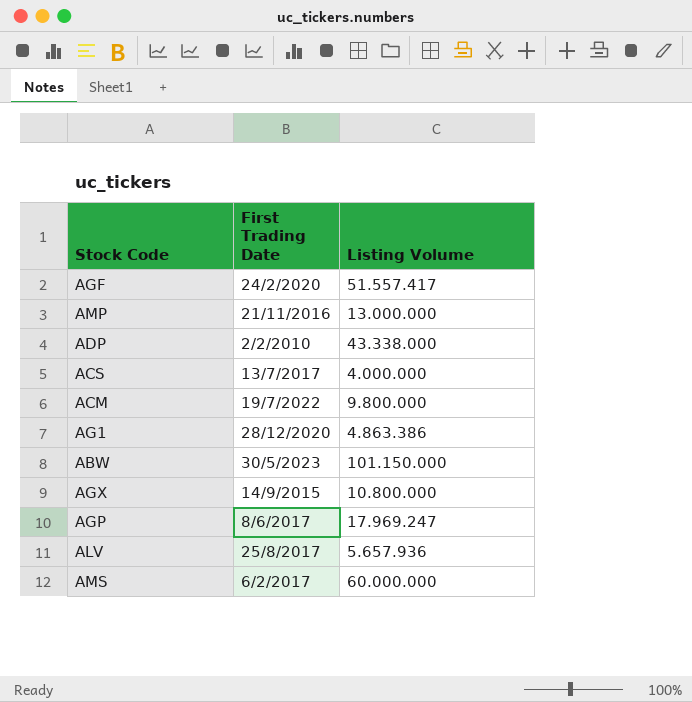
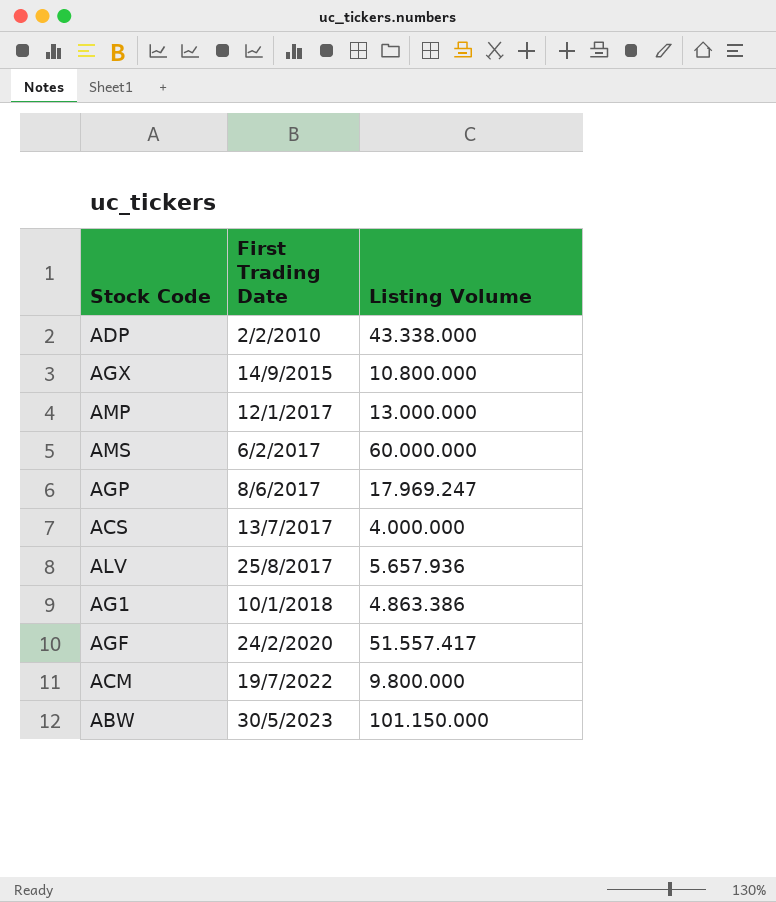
row order: none -> First Trading Date ascending
AMP | First Trading Date: 21/11/2016 -> 12/1/2017
AG1 | First Trading Date: 28/12/2020 -> 10/1/2018

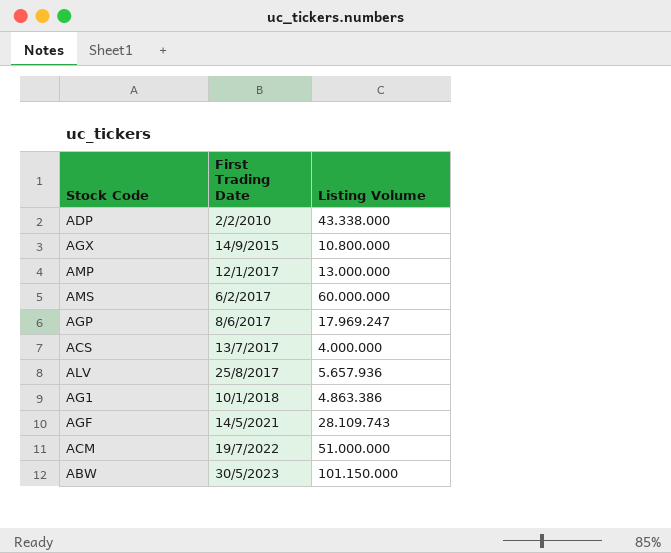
AGF | First Trading Date: 24/2/2020 -> 14/5/2021
AGF | Listing Volume: 51.557.417 -> 28.109.743
ACM | Listing Volume: 9.800.000 -> 51.000.000

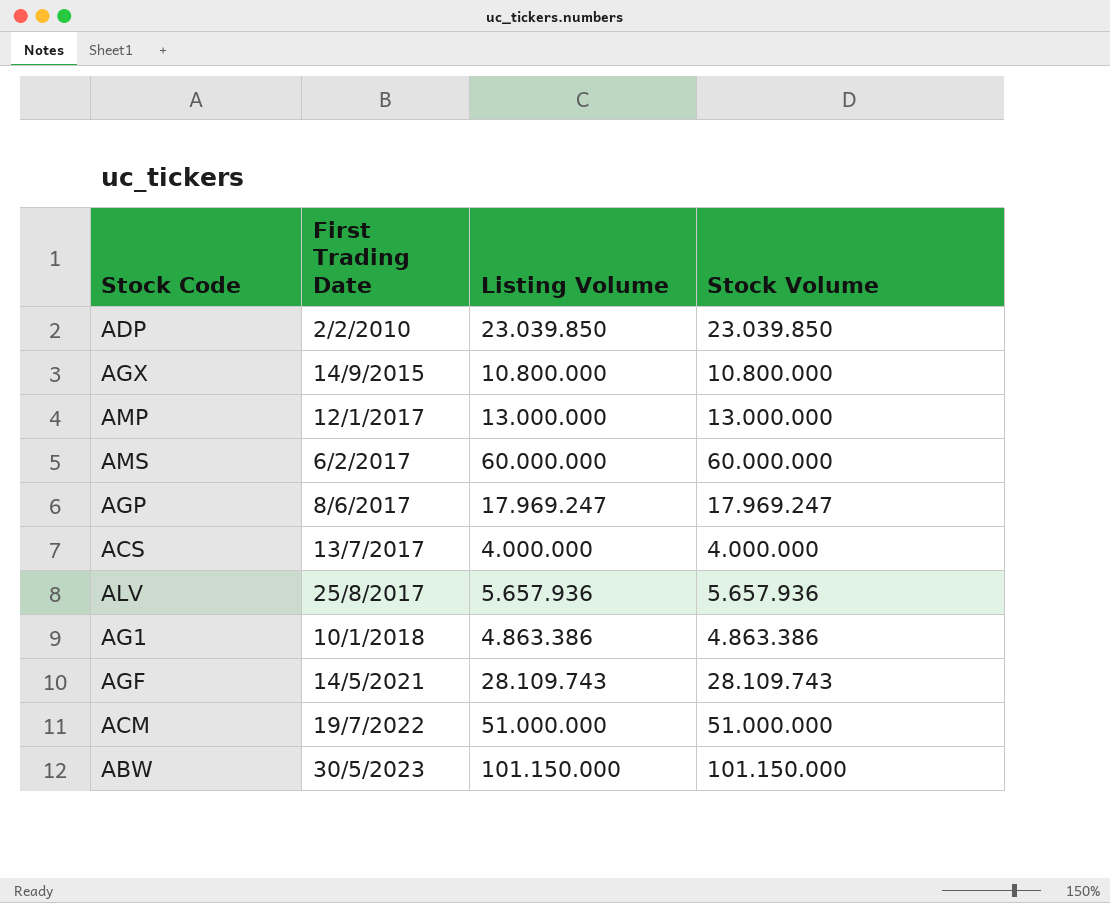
column Stock Volume | position: none -> 4
ADP | Listing Volume: 43.338.000 -> 23.039.850

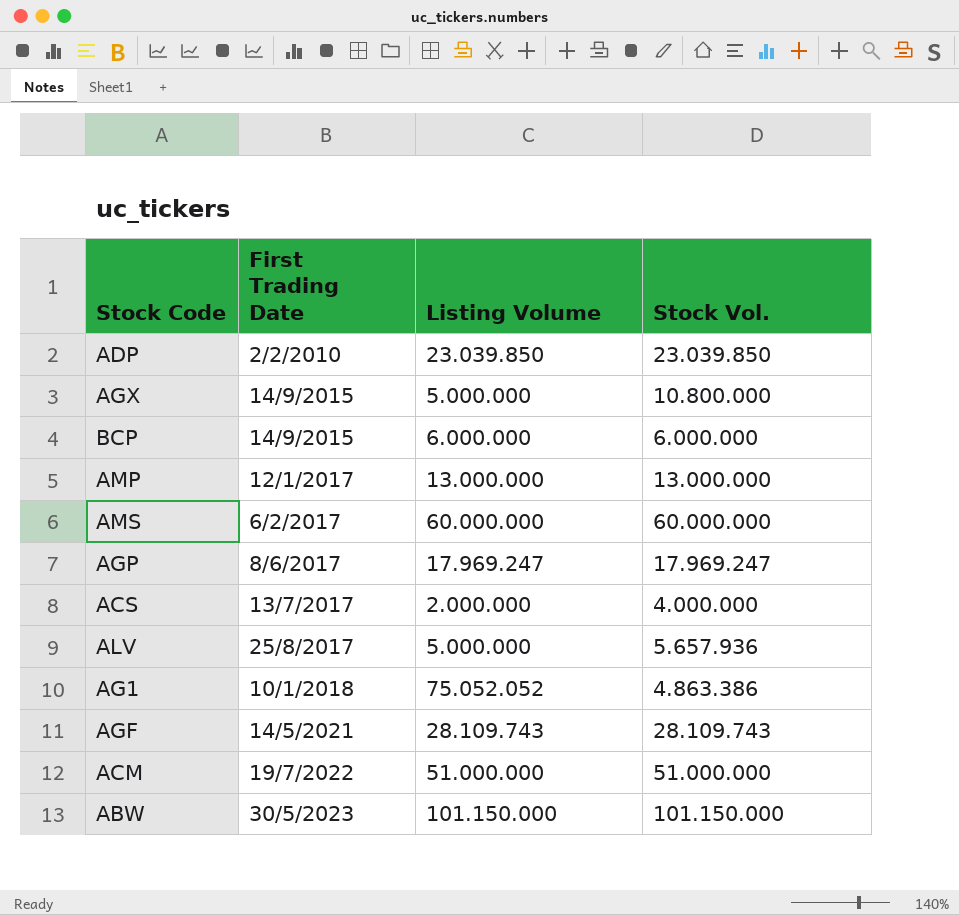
column name: Stock Volume -> Stock Vol.
AGX | Listing Volume: 10.800.000 -> 5.000.000
row BCP: none -> 14/9/2015 | 6.000.000 | 6.000.000
ACS | Listing Volume: 4.000.000 -> 2.000.000
ALV | Listing Volume: 5.657.936 -> 5.000.000
AG1 | Listing Volume: 4.863.386 -> 75.052.052

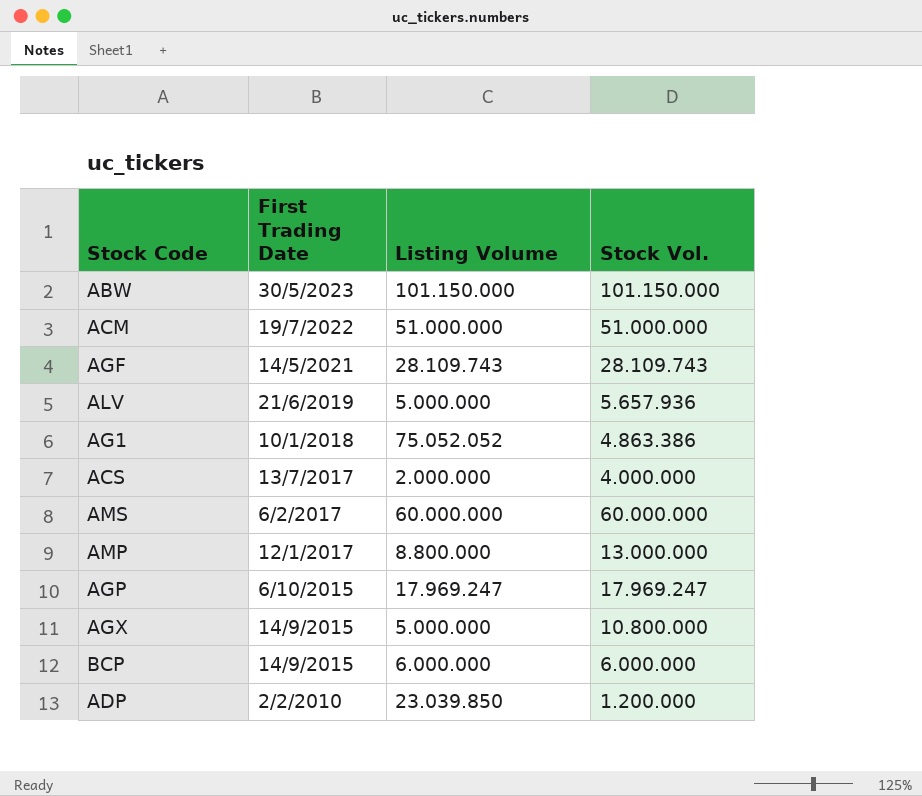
row order: First Trading Date ascending -> First Trading Date descending
ALV | First Trading Date: 25/8/2017 -> 21/6/2019
AMP | Listing Volume: 13.000.000 -> 8.800.000
AGP | First Trading Date: 8/6/2017 -> 6/10/2015
ADP | Stock Vol.: 23.039.850 -> 1.200.000

